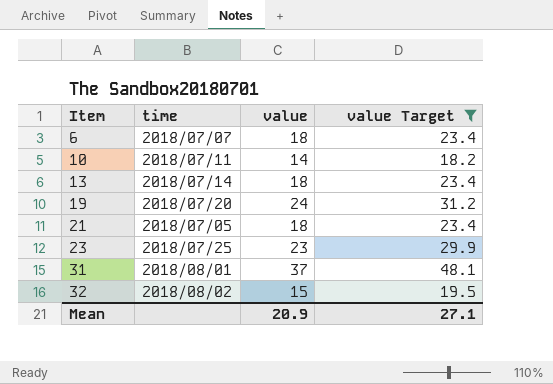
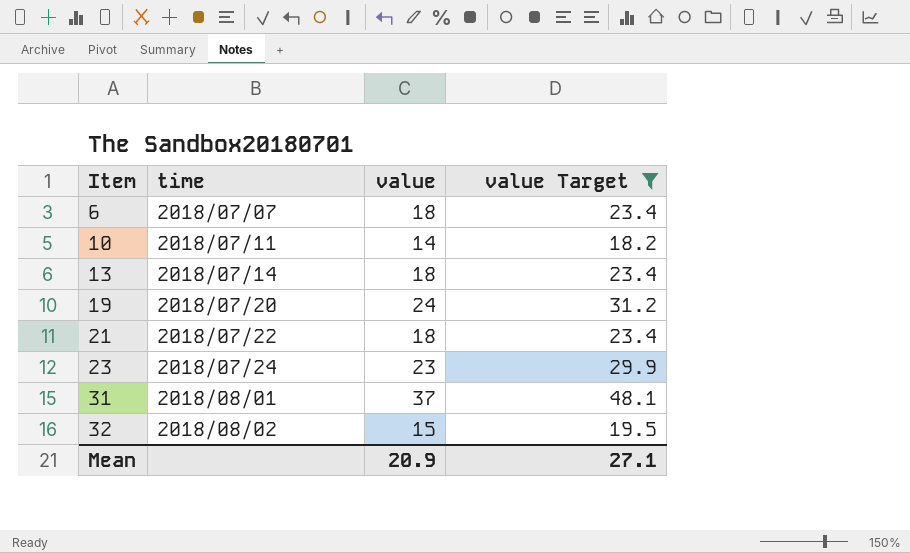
21 | time: 2018/07/05 -> 2018/07/22
23 | time: 2018/07/25 -> 2018/07/24

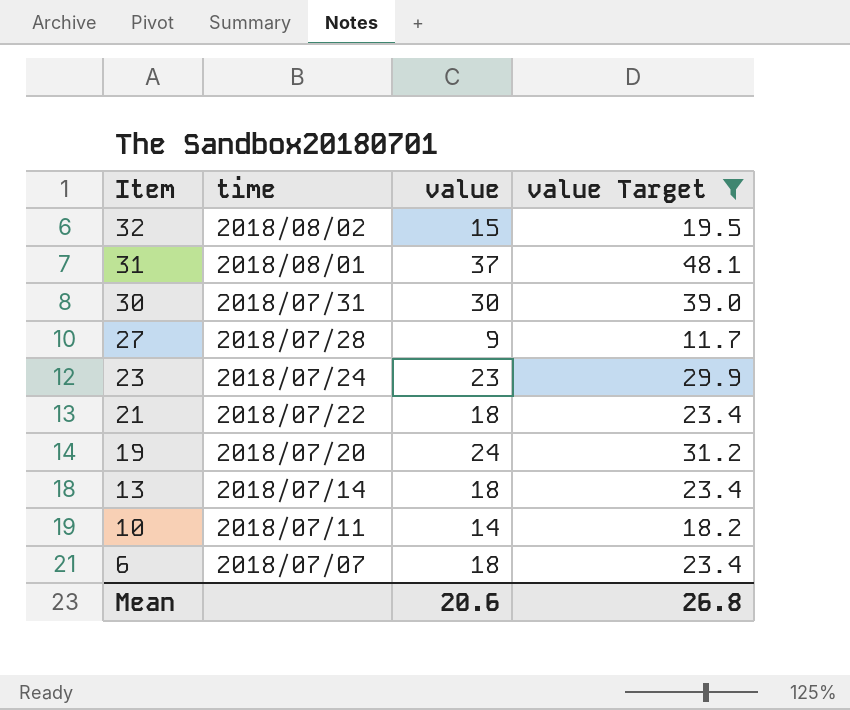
row order: Item ascending -> Item descending
row 30: none -> 2018/07/31 | 30 | 39.0
row 27: none -> 2018/07/28 | 9 | 11.7
Mean | value: 20.9 -> 20.6
Mean | value Target: 27.1 -> 26.8

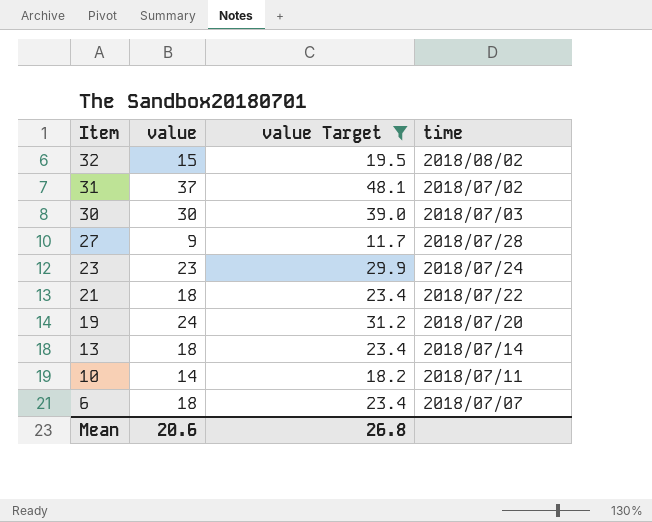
column time | position: 2 -> 4
31 | time: 2018/08/01 -> 2018/07/02
30 | time: 2018/07/31 -> 2018/07/03

